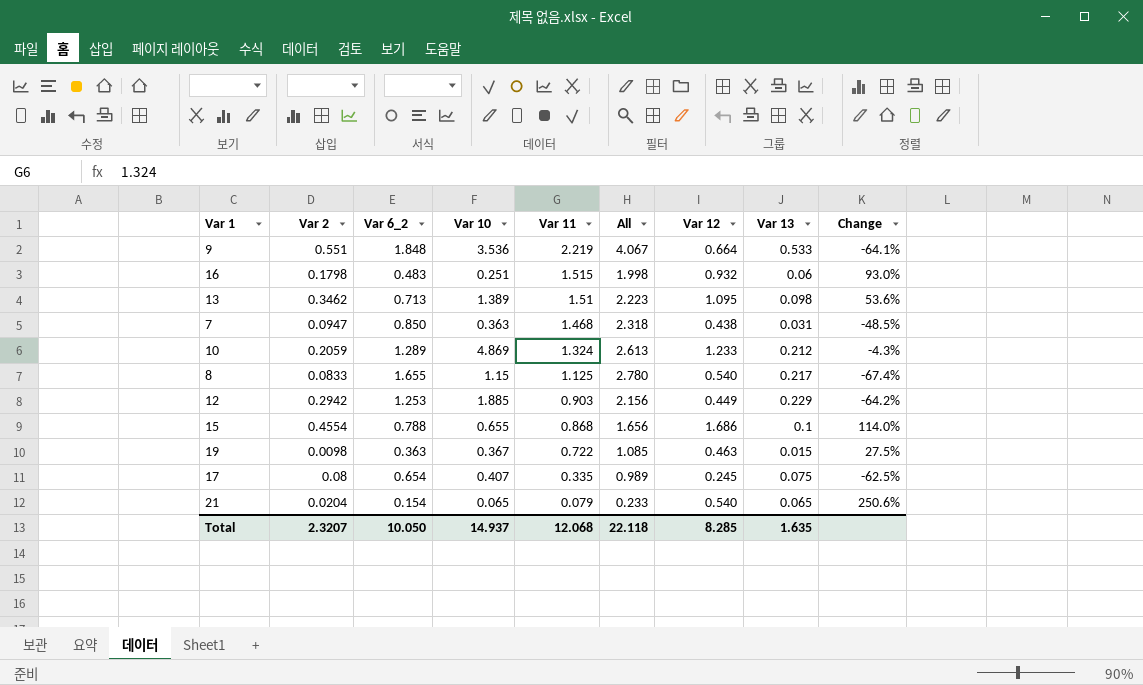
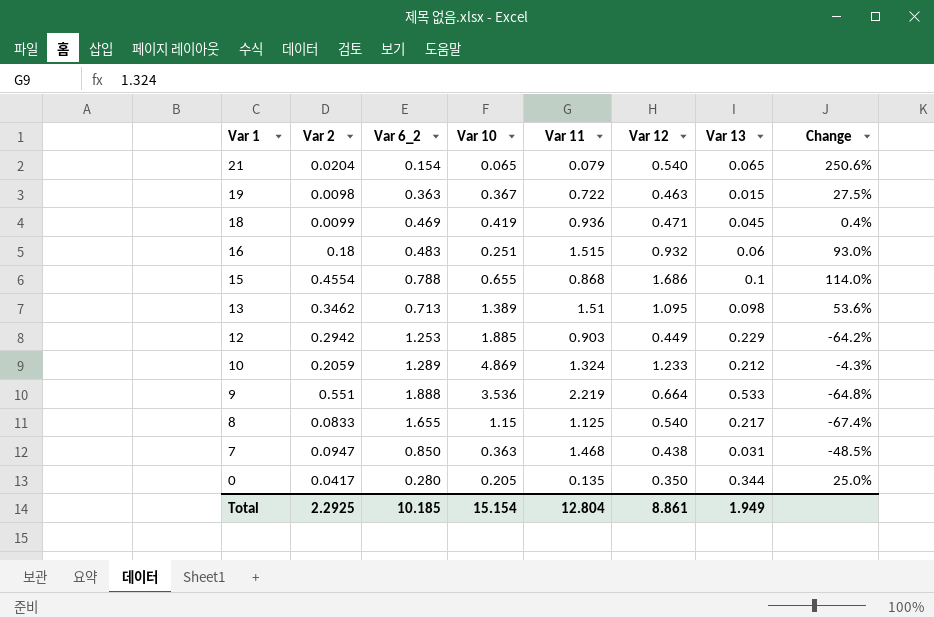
row order: Var 11 descending -> Var 1 descending
column All | formula: [Var 6_2] + [Var 11] -> none
row 17: 0.08 | 0.654 | 0.407 | 0.335 | 0.989 | 0.245 | 0.075 | -62.5% -> none
row 18: none -> 0.0099 | 0.469 | 0.419 | 0.936 | 0.471 | 0.045 | 0.4%
16 | Var 2: 0.1798 -> 0.18
9 | Var 6_2: 1.848 -> 1.888
9 | Change: -64.1% -> -64.8%
row 0: none -> 0.0417 | 0.280 | 0.205 | 0.135 | 0.350 | 0.344 | 25.0%
Total | Var 2: 2.3207 -> 2.2925
Total | Var 6_2: 10.050 -> 10.185
Total | Var 10: 14.937 -> 15.154
Total | Var 11: 12.068 -> 12.804
Total | Var 12: 8.285 -> 8.861
Total | Var 13: 1.635 -> 1.949

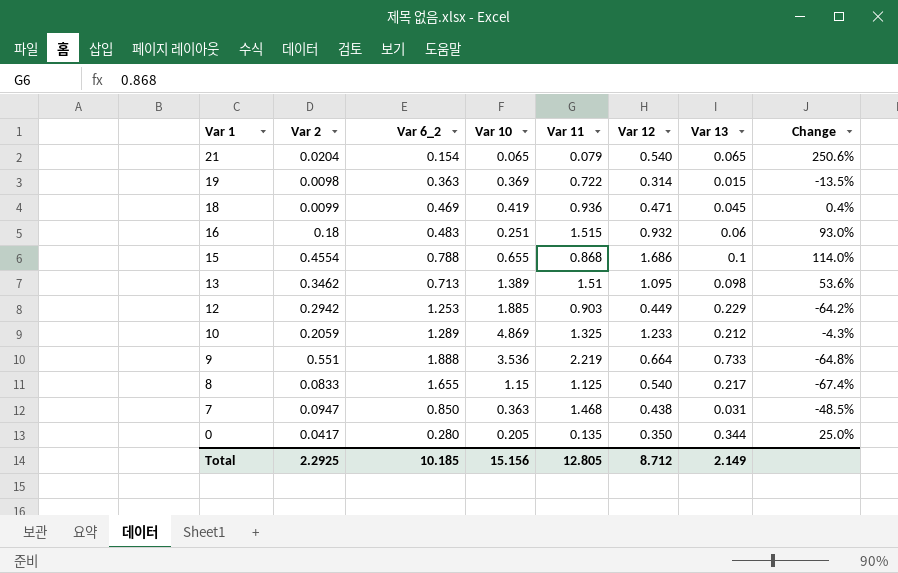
19 | Var 10: 0.367 -> 0.369
19 | Var 12: 0.463 -> 0.314
19 | Change: 27.5% -> -13.5%
10 | Var 11: 1.324 -> 1.325
9 | Var 13: 0.533 -> 0.733
Total | Var 10: 15.154 -> 15.156
Total | Var 11: 12.804 -> 12.805
Total | Var 12: 8.861 -> 8.712
Total | Var 13: 1.949 -> 2.149

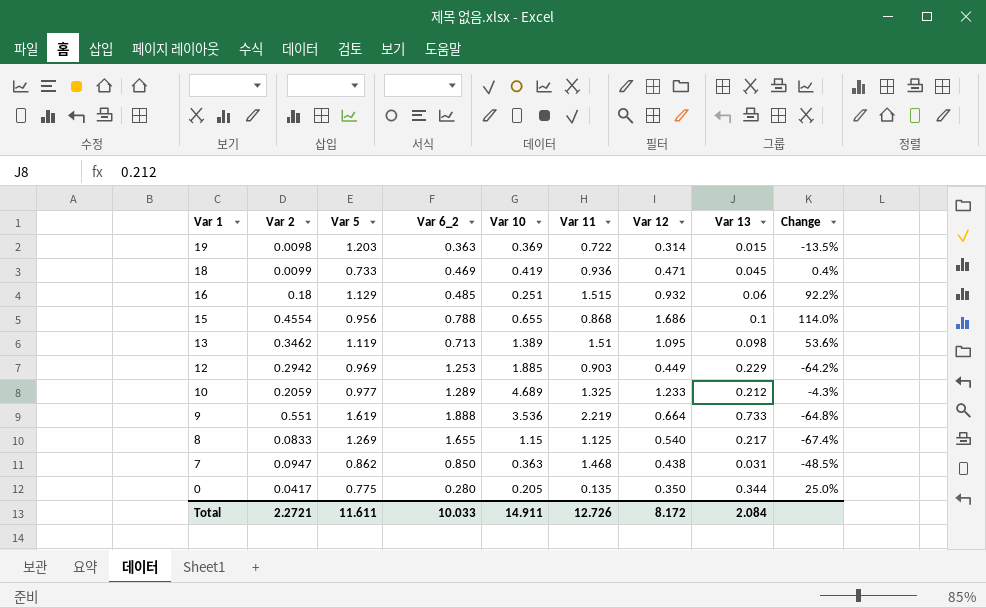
column Var 5 | position: none -> 3
row 21: 0.0204 | 0.154 | 0.065 | 0.079 | 0.540 | 0.065 | 250.6% -> none
16 | Var 6_2: 0.483 -> 0.485
16 | Change: 93.0% -> 92.2%
10 | Var 10: 4.869 -> 4.689
Total | Var 2: 2.2925 -> 2.2721
Total | Var 6_2: 10.185 -> 10.033
Total | Var 10: 15.156 -> 14.911
Total | Var 11: 12.805 -> 12.726
Total | Var 12: 8.712 -> 8.172
Total | Var 13: 2.149 -> 2.084

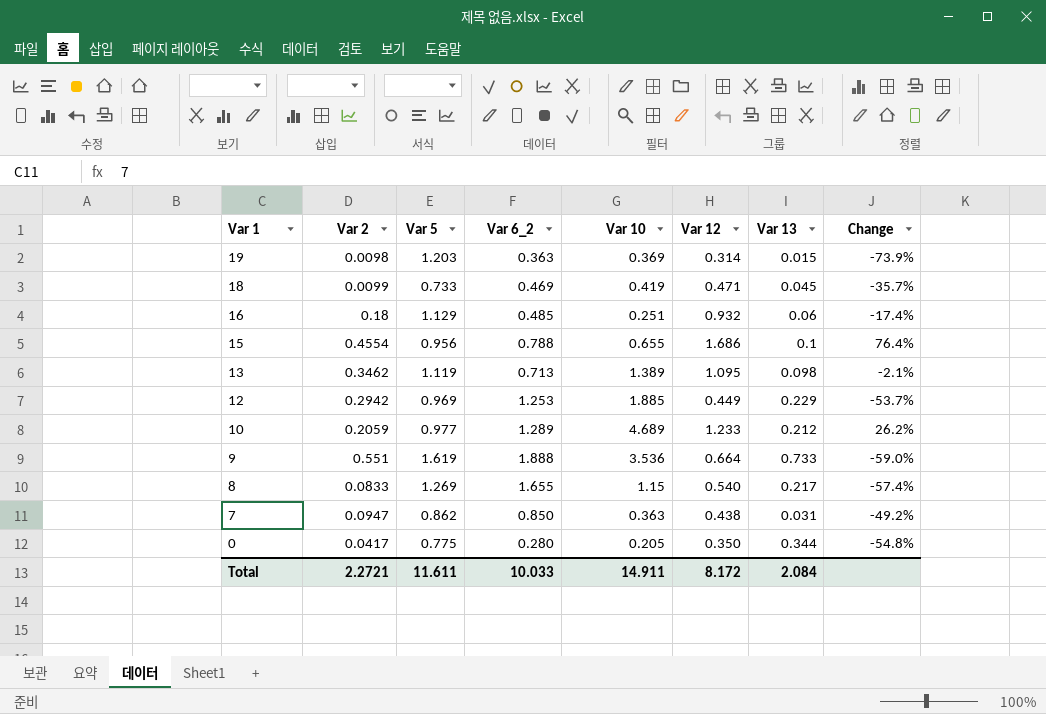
column Var 11 | position: 6 -> none
column Change | formula: ([Var 12] - [Var 6_2]) / [Var 6_2] -> ([Var 12] - [Var 5]) / [Var 5]

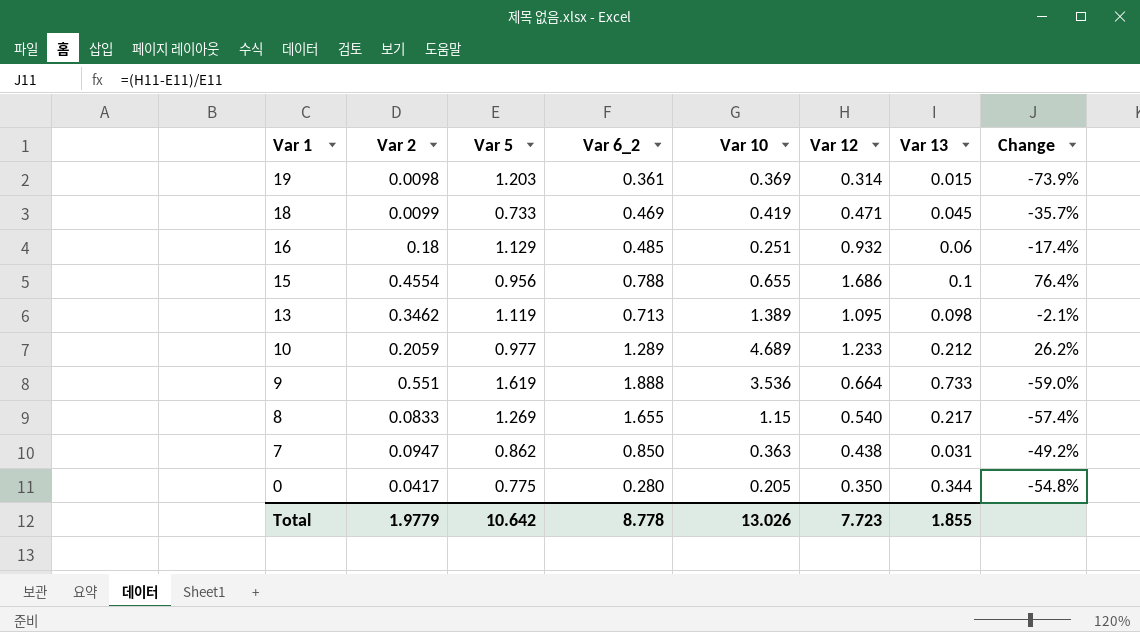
row 12: 0.2942 | 0.969 | 1.253 | 1.885 | 0.449 | 0.229 | -53.7% -> none
19 | Var 6_2: 0.363 -> 0.361
Total | Var 2: 2.2721 -> 1.9779
Total | Var 5: 11.611 -> 10.642
Total | Var 6_2: 10.033 -> 8.778
Total | Var 10: 14.911 -> 13.026
Total | Var 12: 8.172 -> 7.723
Total | Var 13: 2.084 -> 1.855

